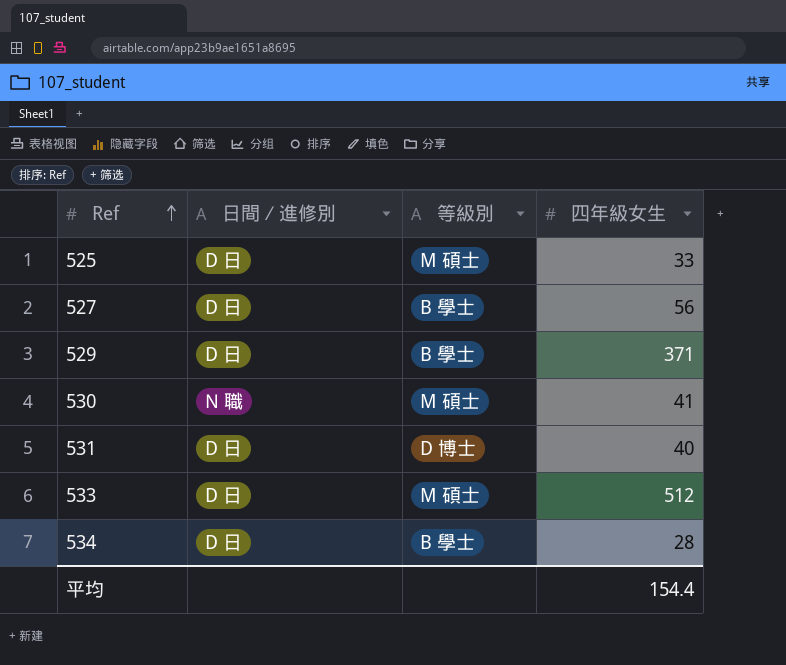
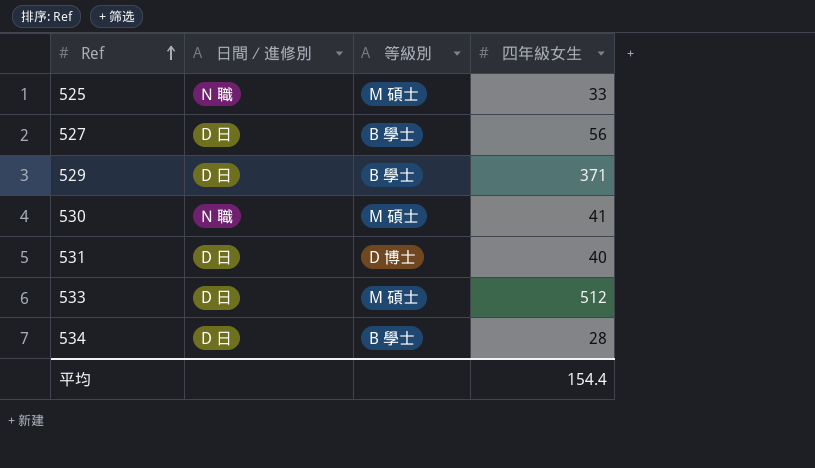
525 | 日間∕進修別: D 日 -> N 職

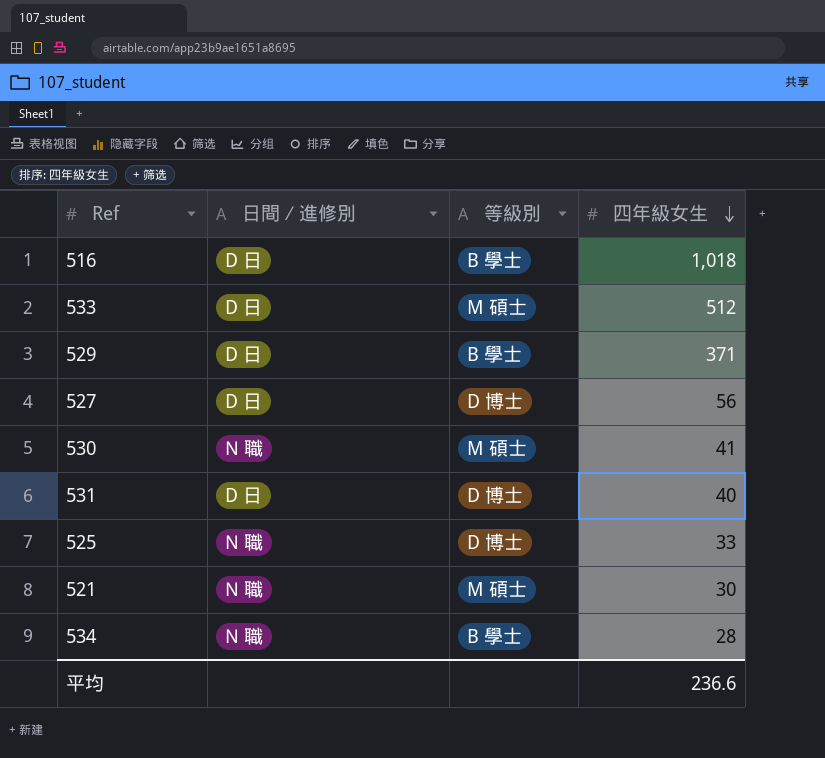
row order: Ref ascending -> 四年級女生 descending
row 516: none -> D 日 | B 學士 | 1,018
527 | 等級別: B 學士 -> D 博士
525 | 等級別: M 碩士 -> D 博士
row 521: none -> N 職 | M 碩士 | 30
534 | 日間∕進修別: D 日 -> N 職
平均 | 四年級女生: 154.4 -> 236.6

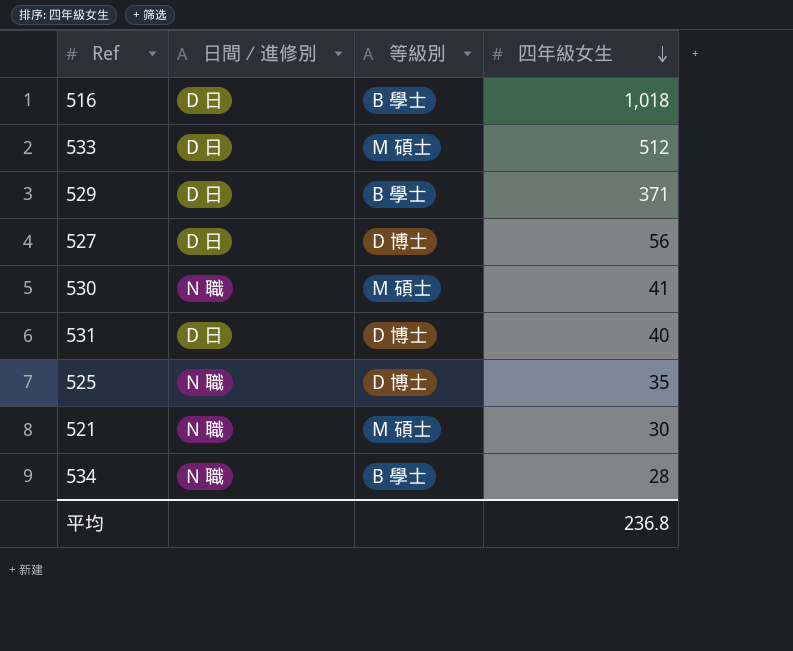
525 | 四年級女生: 33 -> 35
平均 | 四年級女生: 236.6 -> 236.8

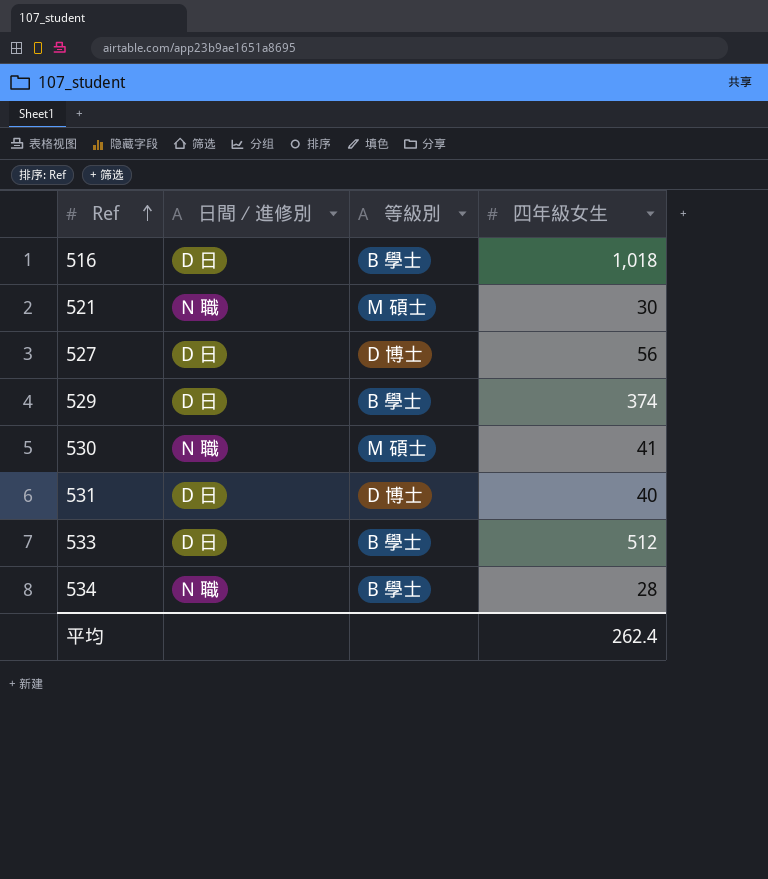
row order: 四年級女生 descending -> Ref ascending
row 525: N 職 | D 博士 | 35 -> none
529 | 四年級女生: 371 -> 374
533 | 等級別: M 碩士 -> B 學士
平均 | 四年級女生: 236.8 -> 262.4

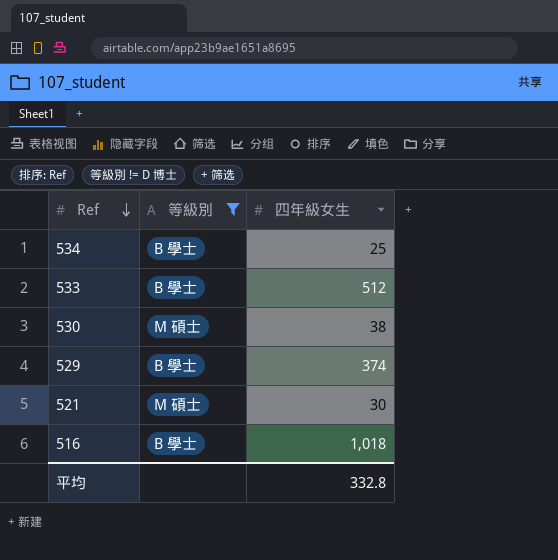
filter: none -> 等級別 != D 博士
row order: Ref ascending -> Ref descending
column 日間∕進修別 | position: 2 -> none
534 | 四年級女生: 28 -> 25
530 | 四年級女生: 41 -> 38
平均 | 四年級女生: 262.4 -> 332.8

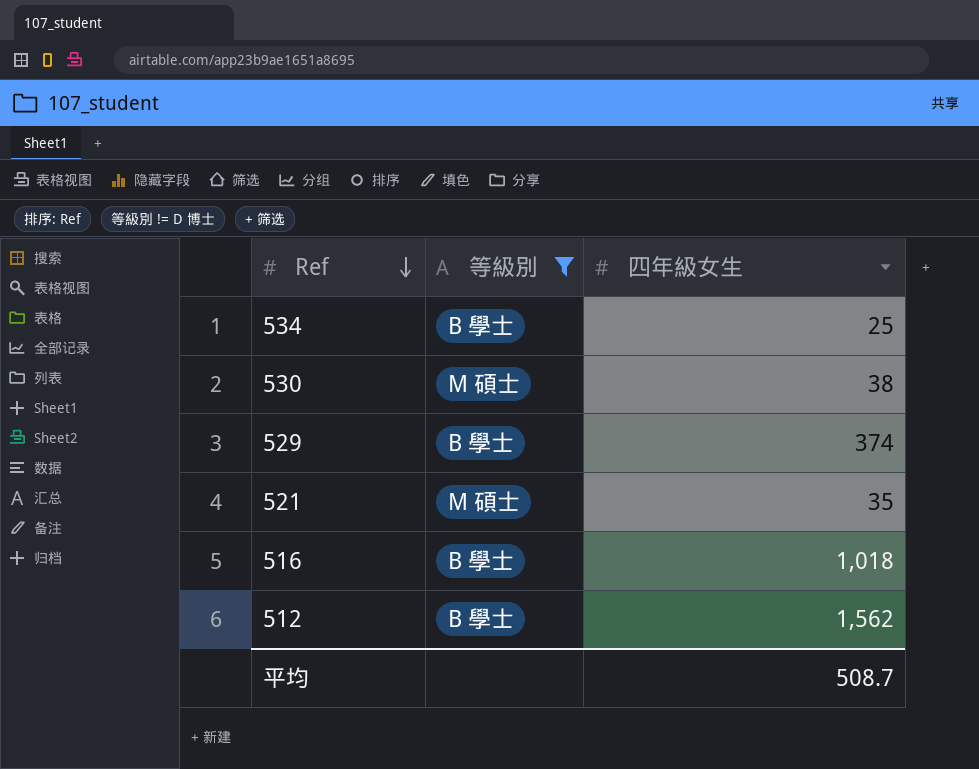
row 533: B 學士 | 512 -> none
521 | 四年級女生: 30 -> 35
row 512: none -> B 學士 | 1,562
平均 | 四年級女生: 332.8 -> 508.7

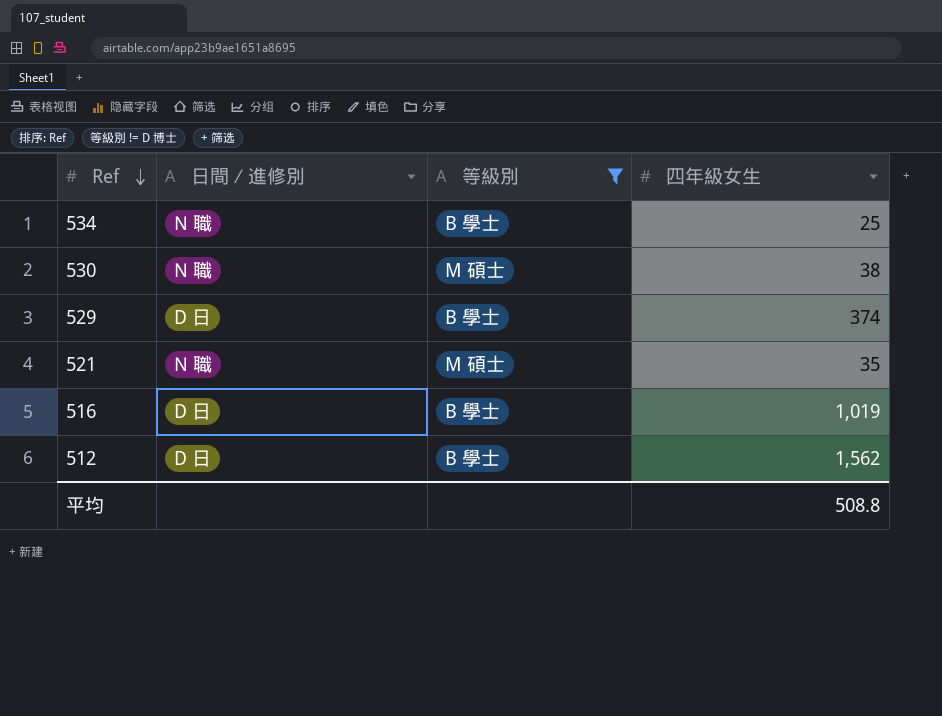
column 日間∕進修別 | position: none -> 2
516 | 四年級女生: 1,018 -> 1,019
平均 | 四年級女生: 508.7 -> 508.8

